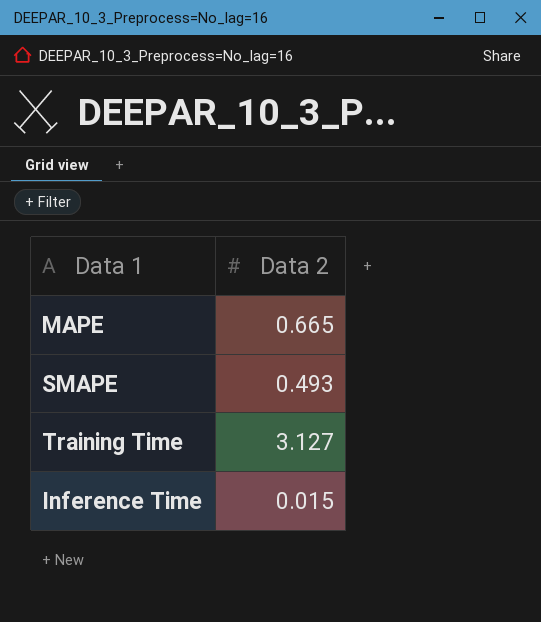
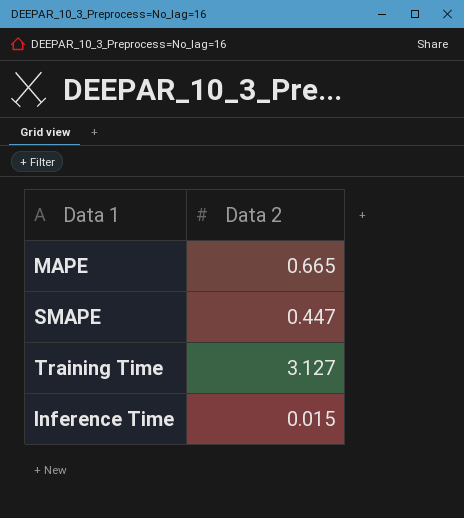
SMAPE | Data 2: 0.493 -> 0.447

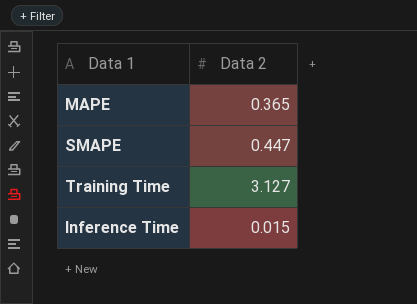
MAPE | Data 2: 0.665 -> 0.365

